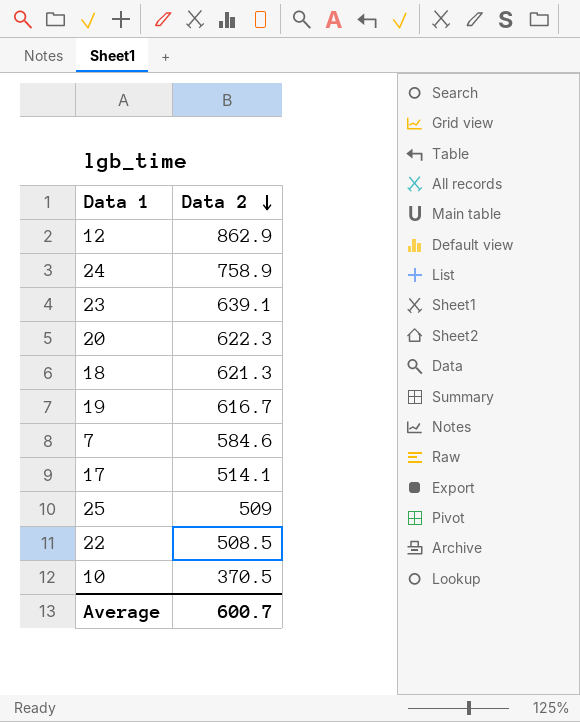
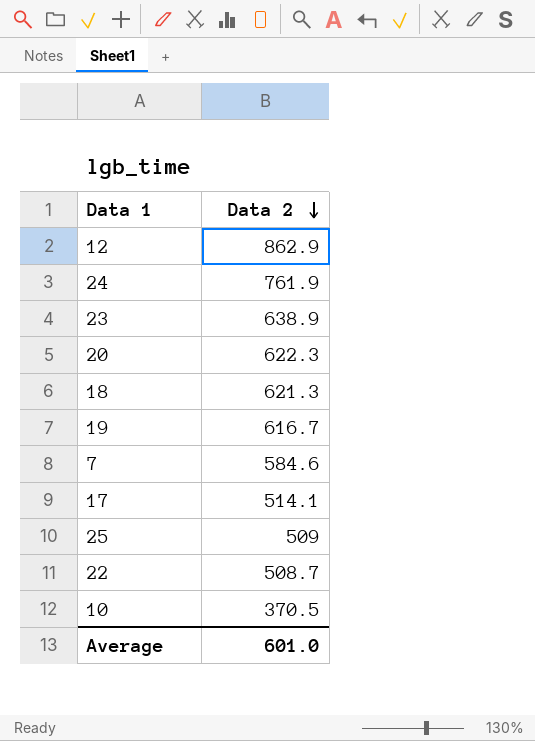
24 | Data 2: 758.9 -> 761.9
23 | Data 2: 639.1 -> 638.9
22 | Data 2: 508.5 -> 508.7
Average | Data 2: 600.7 -> 601.0

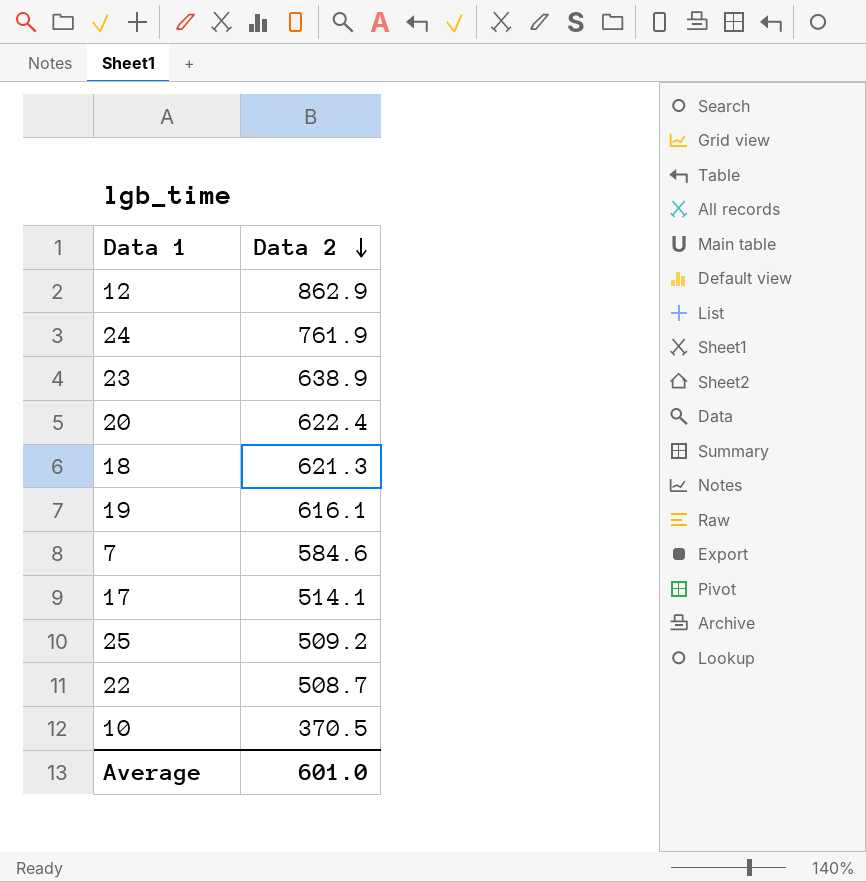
20 | Data 2: 622.3 -> 622.4
19 | Data 2: 616.7 -> 616.1
25 | Data 2: 509 -> 509.2

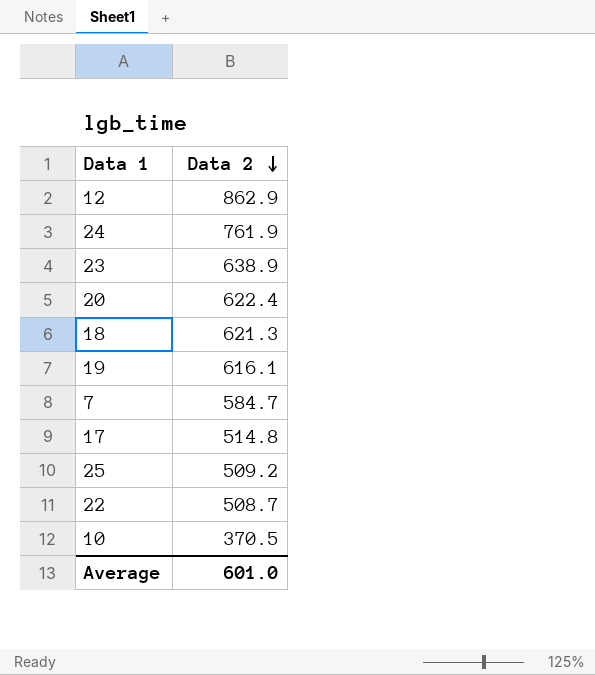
7 | Data 2: 584.6 -> 584.7
17 | Data 2: 514.1 -> 514.8

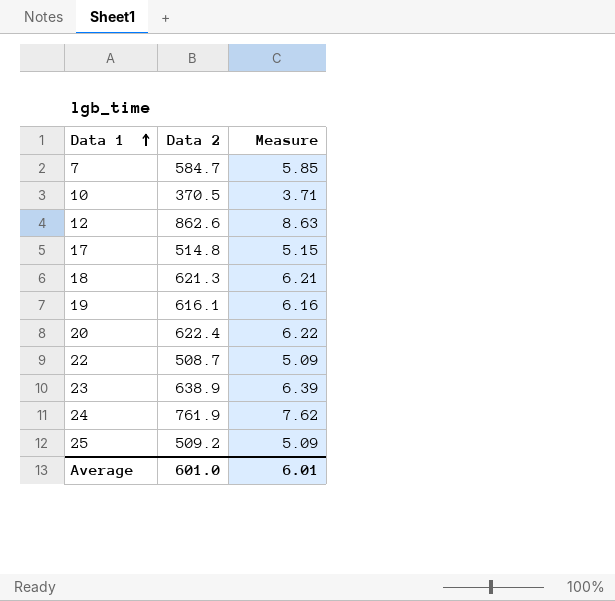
row order: Data 2 descending -> Data 1 ascending
column Measure | formula: none -> [Data 2] * 0.01
12 | Data 2: 862.9 -> 862.6

